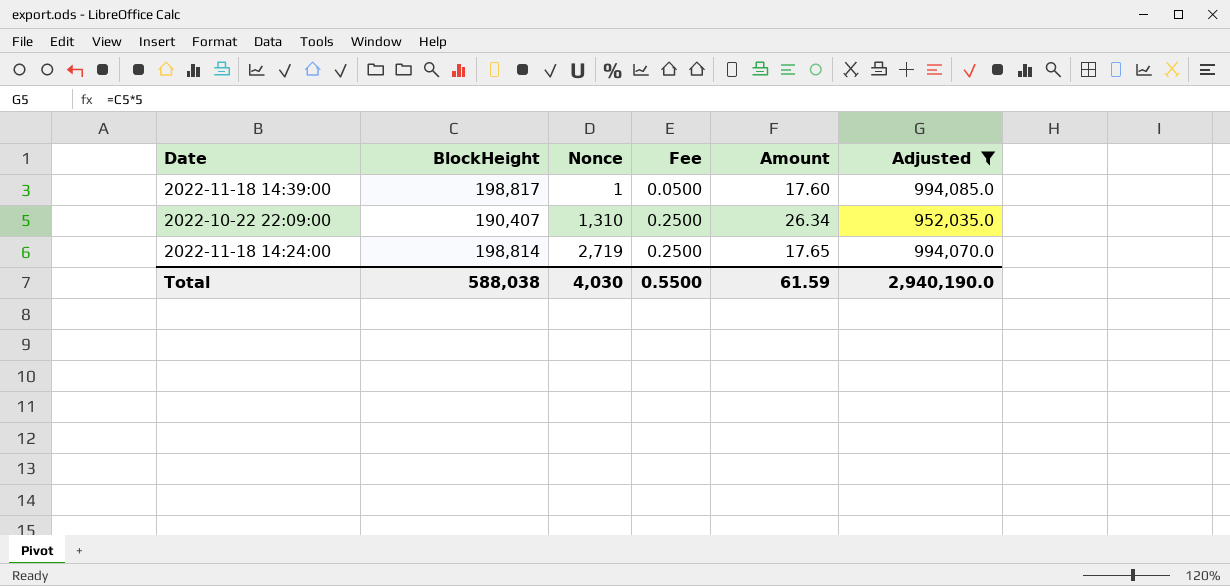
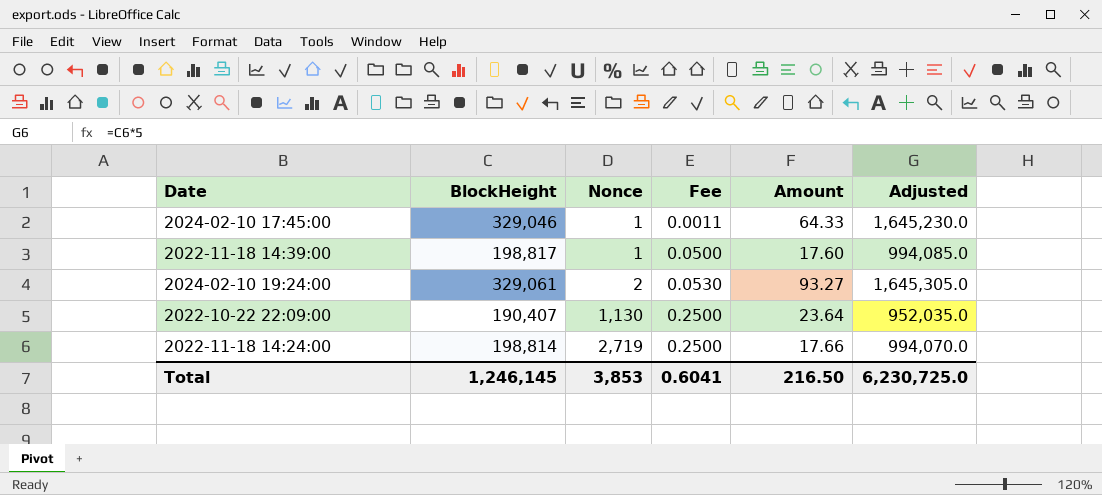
filter: Adjusted <= 994,085.0 -> none
2022-10-22 22:09:00 | Nonce: 1,310 -> 1,130
2022-10-22 22:09:00 | Amount: 26.34 -> 23.64
2022-11-18 14:24:00 | Amount: 17.65 -> 17.66
Total | BlockHeight: 588,038 -> 1,246,145
Total | Nonce: 4,030 -> 3,853
Total | Fee: 0.5500 -> 0.6041
Total | Amount: 61.59 -> 216.50
Total | Adjusted: 2,940,190.0 -> 6,230,725.0

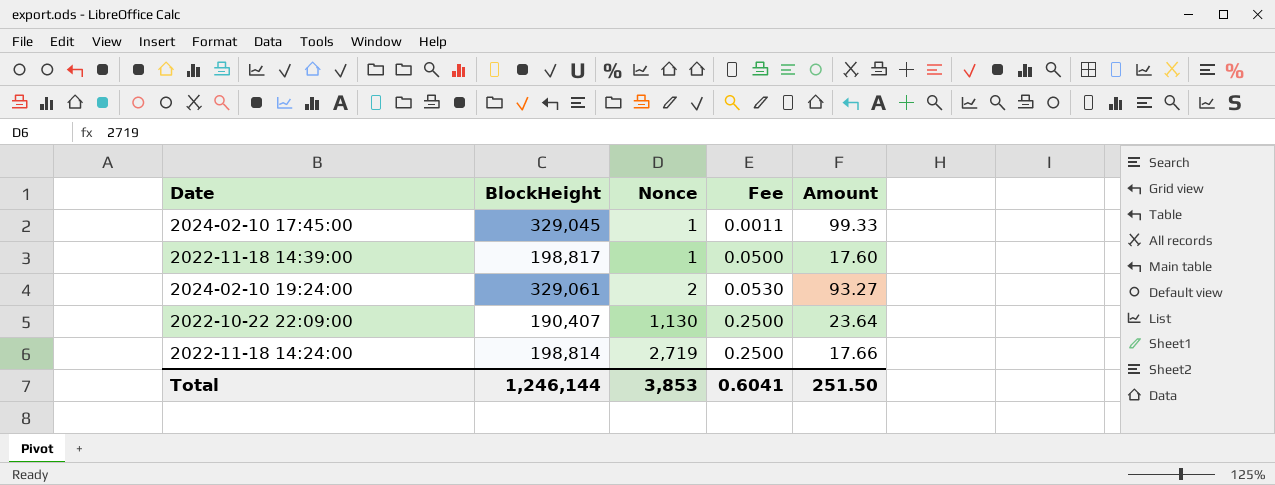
column Adjusted | formula: [BlockHeight] * 5 -> none
2024-02-10 17:45:00 | BlockHeight: 329,046 -> 329,045
2024-02-10 17:45:00 | Amount: 64.33 -> 99.33
Total | BlockHeight: 1,246,145 -> 1,246,144
Total | Amount: 216.50 -> 251.50

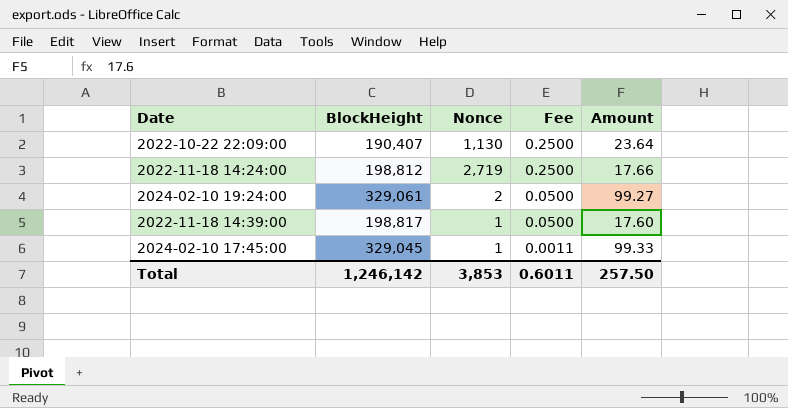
row order: Nonce ascending -> Fee descending
2022-11-18 14:24:00 | BlockHeight: 198,814 -> 198,812
2024-02-10 19:24:00 | Fee: 0.0530 -> 0.0500
2024-02-10 19:24:00 | Amount: 93.27 -> 99.27
Total | BlockHeight: 1,246,144 -> 1,246,142
Total | Fee: 0.6041 -> 0.6011
Total | Amount: 251.50 -> 257.50

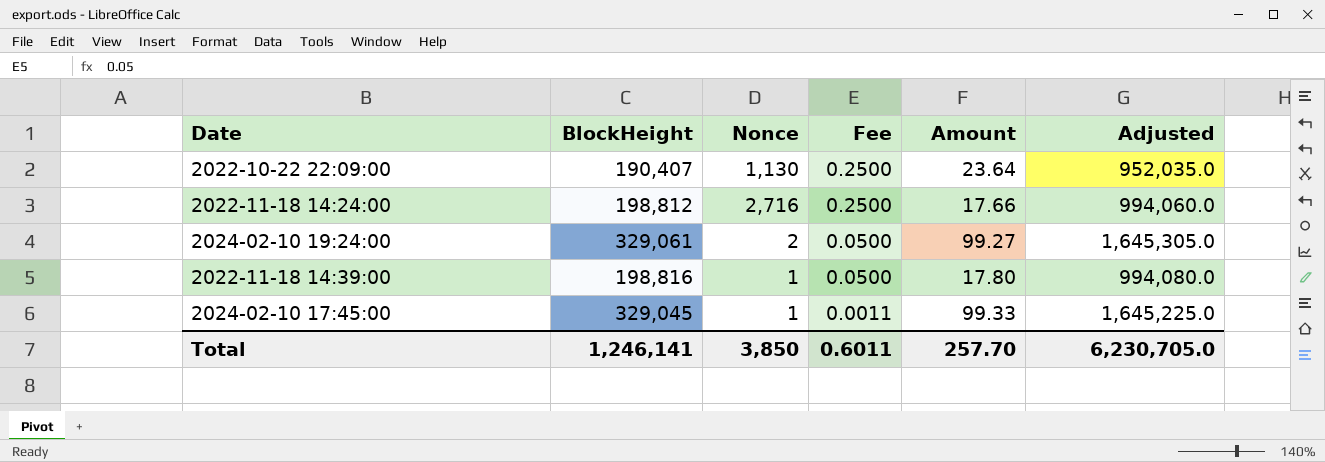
column Adjusted | formula: none -> [BlockHeight] * 5
2022-11-18 14:24:00 | Nonce: 2,719 -> 2,716
2022-11-18 14:39:00 | BlockHeight: 198,817 -> 198,816
2022-11-18 14:39:00 | Amount: 17.60 -> 17.80
Total | BlockHeight: 1,246,142 -> 1,246,141
Total | Nonce: 3,853 -> 3,850
Total | Amount: 257.50 -> 257.70

